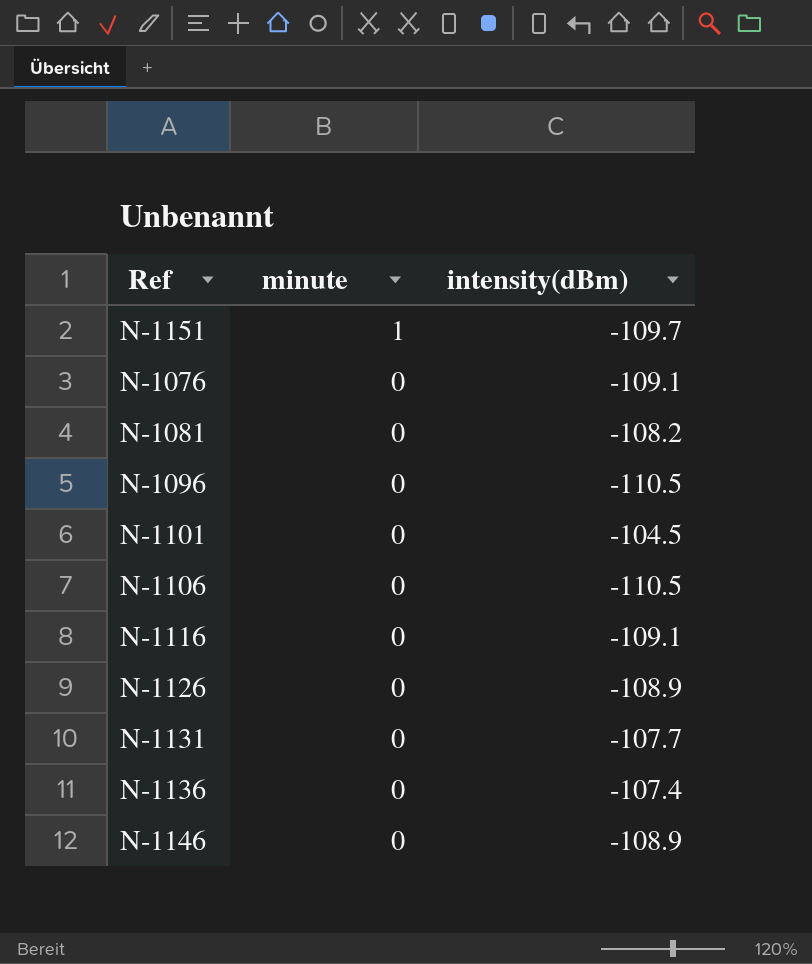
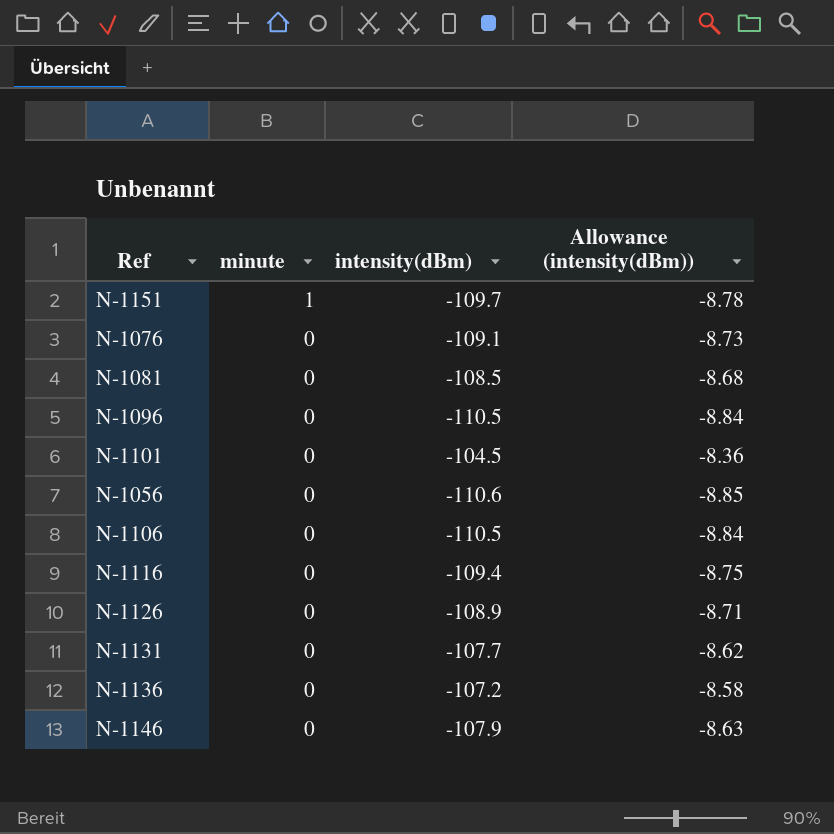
column Allowance (intensity(dBm)) | formula: none -> [intensity(dBm)] * 0.08
N-1081 | intensity(dBm): -108.2 -> -108.5
row N-1056: none -> 0 | -110.6 | -8.85
N-1116 | intensity(dBm): -109.1 -> -109.4
N-1136 | intensity(dBm): -107.4 -> -107.2
N-1146 | intensity(dBm): -108.9 -> -107.9

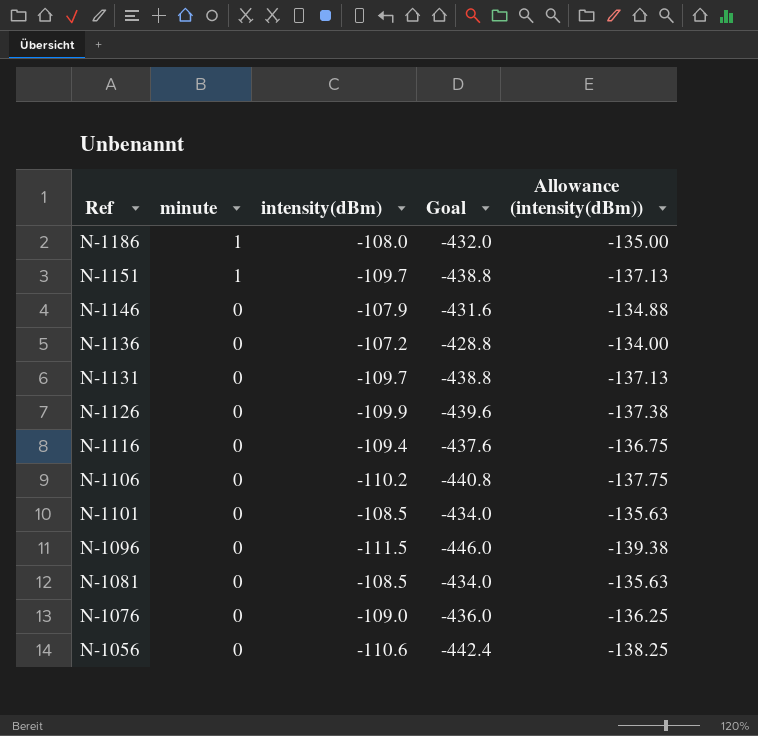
row order: minute descending -> Ref descending
column Goal | formula: none -> [intensity(dBm)] * 4
column Allowance (intensity(dBm)) | formula: [intensity(dBm)] * 0.08 -> [intensity(dBm)] * 1.25
row N-1186: none -> 1 | -108.0 | -432.0 | -135.00
N-1131 | intensity(dBm): -107.7 -> -109.7
N-1126 | intensity(dBm): -108.9 -> -109.9
N-1106 | intensity(dBm): -110.5 -> -110.2
N-1101 | intensity(dBm): -104.5 -> -108.5
N-1096 | intensity(dBm): -110.5 -> -111.5
N-1076 | intensity(dBm): -109.1 -> -109.0

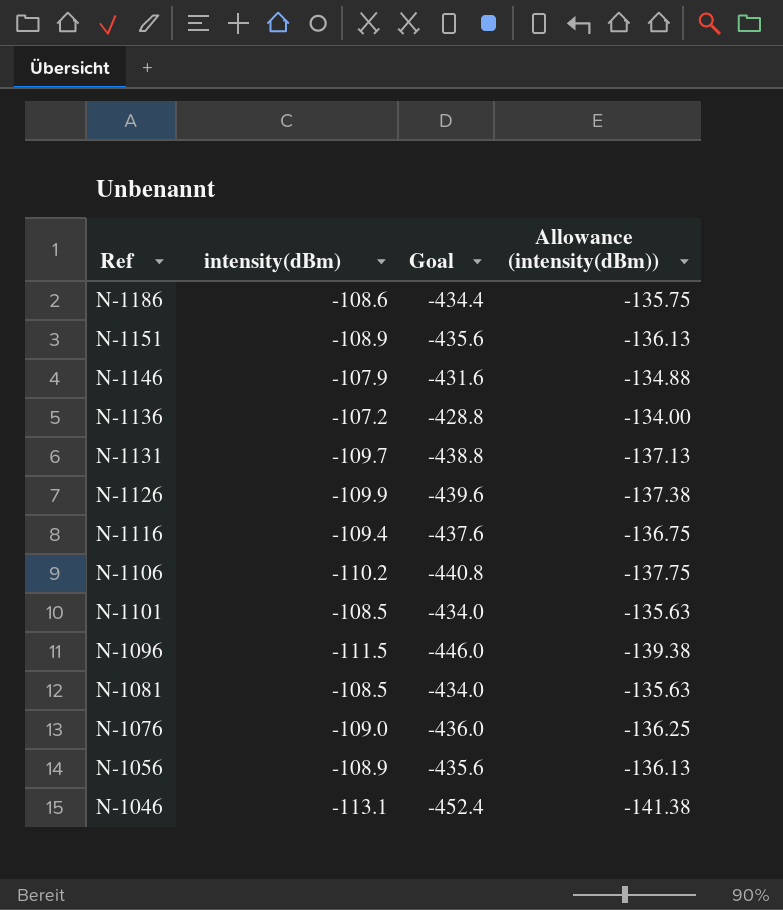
column minute | position: 2 -> none
N-1186 | intensity(dBm): -108.0 -> -108.6
N-1186 | Goal: -432.0 -> -434.4
N-1186 | Allowance (intensity(dBm)): -135.00 -> -135.75
N-1151 | intensity(dBm): -109.7 -> -108.9
N-1151 | Goal: -438.8 -> -435.6
N-1151 | Allowance (intensity(dBm)): -137.13 -> -136.13
N-1056 | intensity(dBm): -110.6 -> -108.9
N-1056 | Goal: -442.4 -> -435.6
N-1056 | Allowance (intensity(dBm)): -138.25 -> -136.13
row N-1046: none -> -113.1 | -452.4 | -141.38

